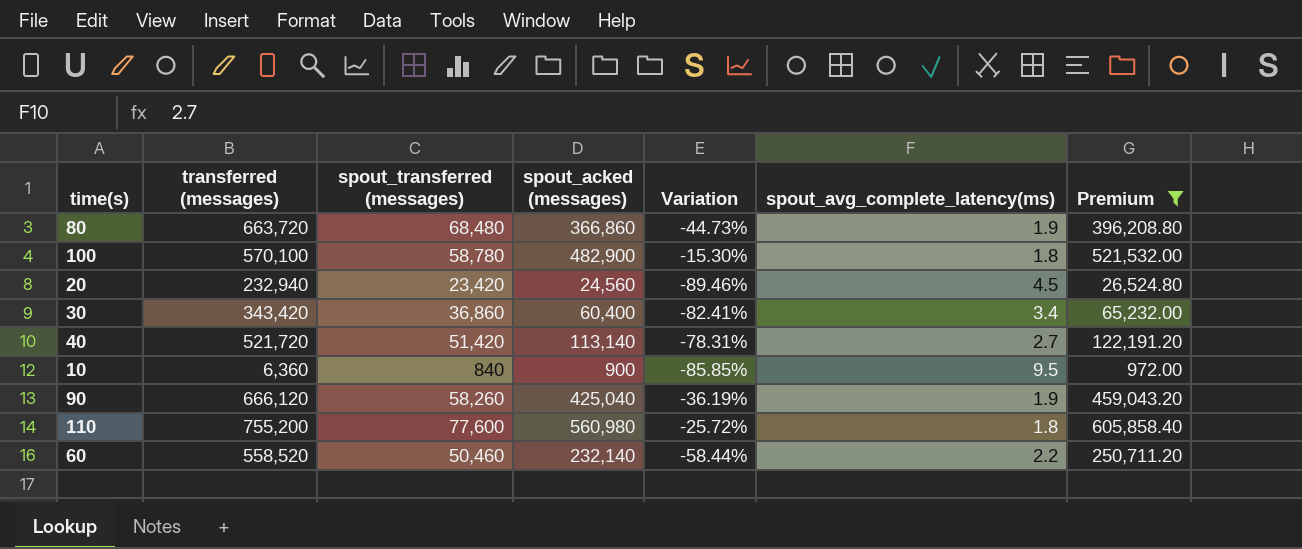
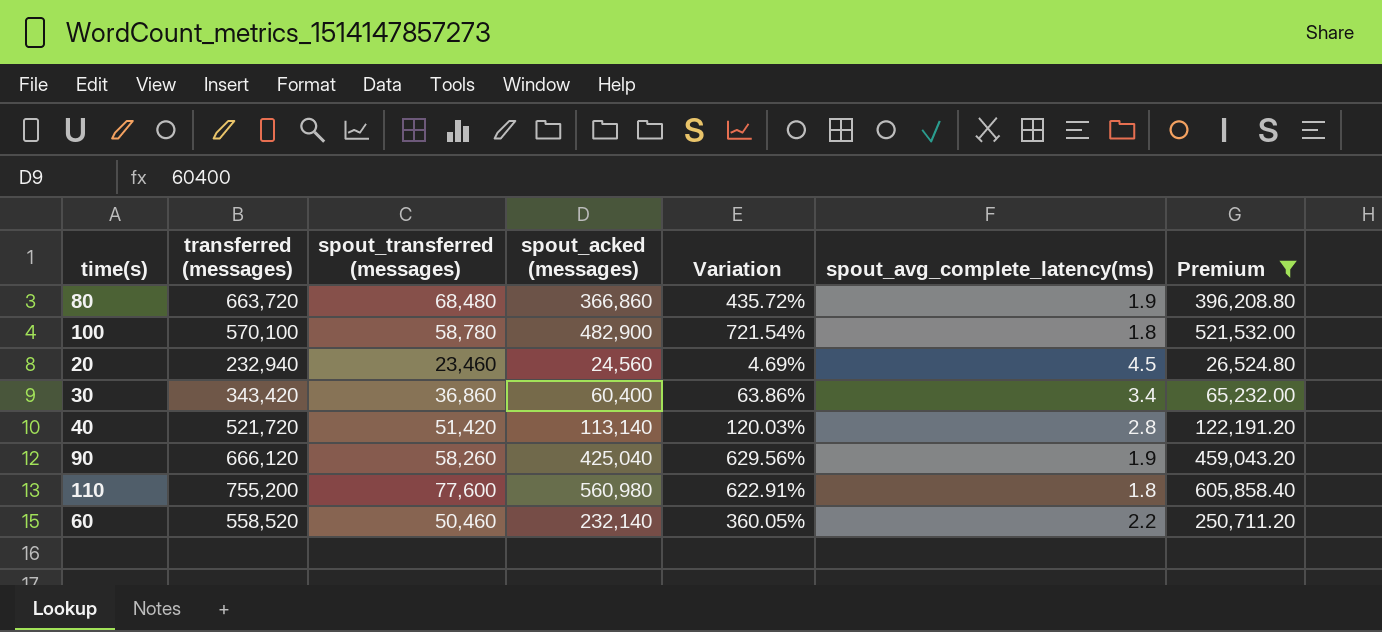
column Variation | formula: ([spout_acked (messages)] - [transferred (messages)]) / [transferred (messages)] -> ([spout_acked (messages)] - [spout_transferred (messages)]) / [spout_transferred (messages)]
row 10: 6,360 | 840 | 900 | -85.85% | 9.5 | 972.00 -> none
20 | spout_transferred (messages): 23,420 -> 23,460
40 | spout_avg_complete_latency(ms): 2.7 -> 2.8

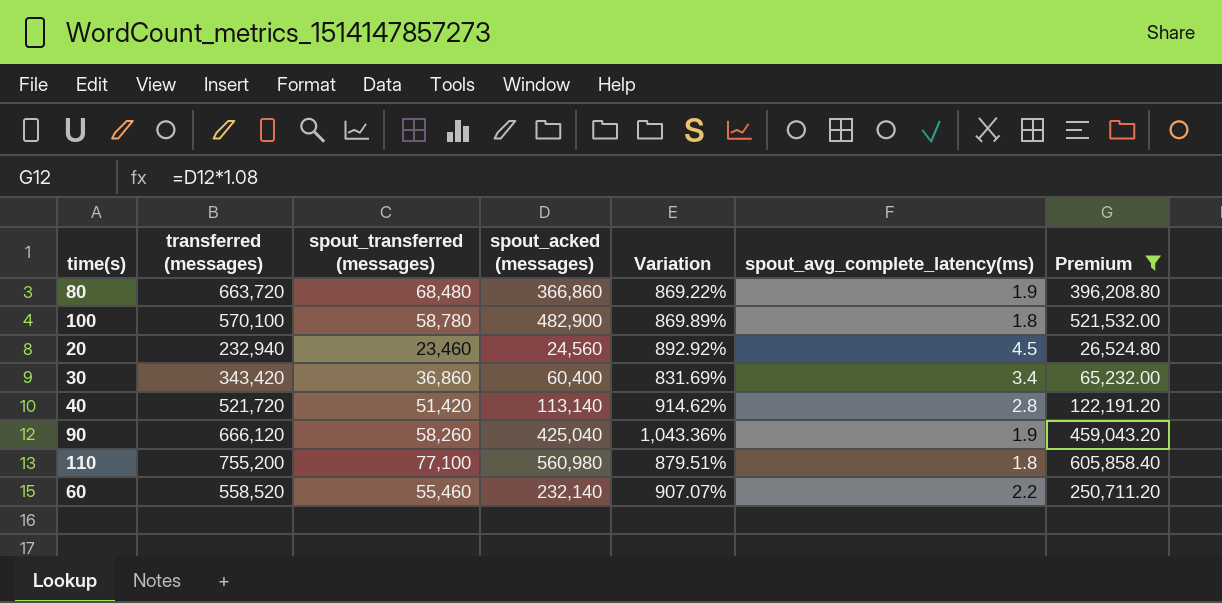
column Variation | formula: ([spout_acked (messages)] - [spout_transferred (messages)]) / [spout_transferred (messages)] -> ([transferred (messages)] - [spout_transferred (messages)]) / [spout_transferred (messages)]
110 | spout_transferred (messages): 77,600 -> 77,100
60 | spout_transferred (messages): 50,460 -> 55,460

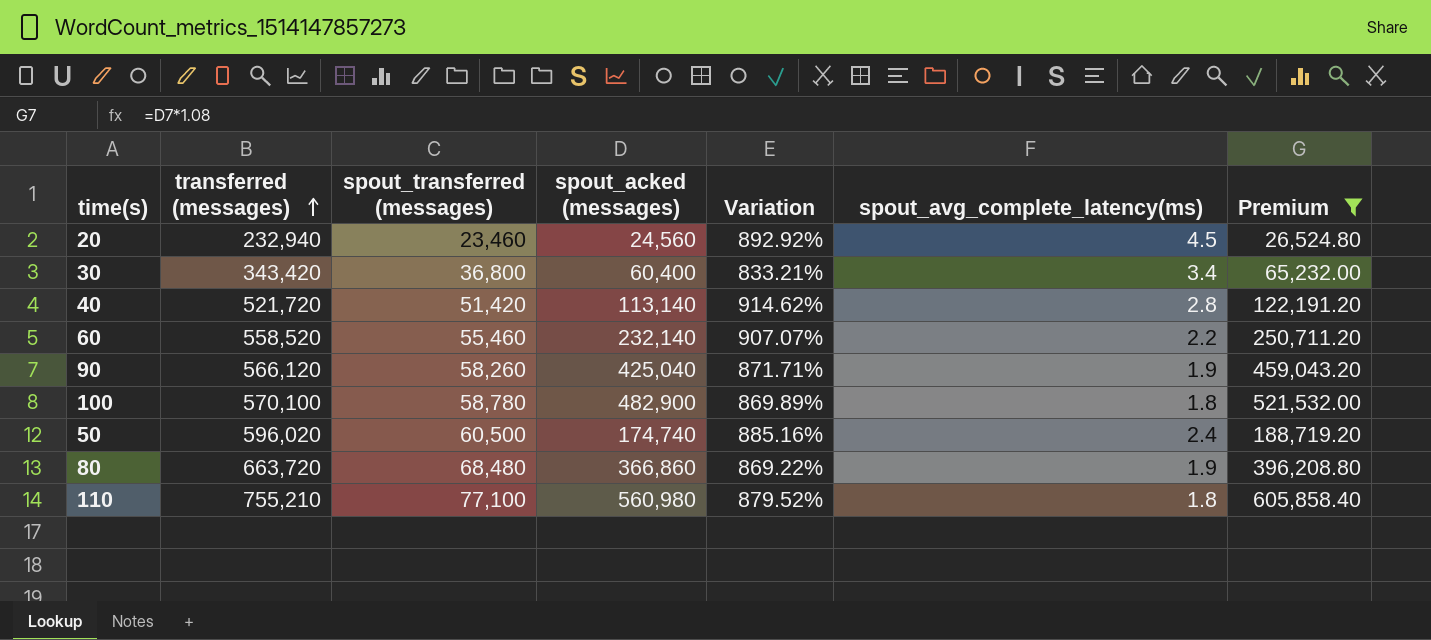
row order: none -> transferred (messages) ascending
30 | spout_transferred (messages): 36,860 -> 36,800
30 | Variation: 831.69% -> 833.21%
90 | transferred (messages): 666,120 -> 566,120
90 | Variation: 1,043.36% -> 871.71%
row 50: none -> 596,020 | 60,500 | 174,740 | 885.16% | 2.4 | 188,719.20
110 | transferred (messages): 755,200 -> 755,210
110 | Variation: 879.51% -> 879.52%

